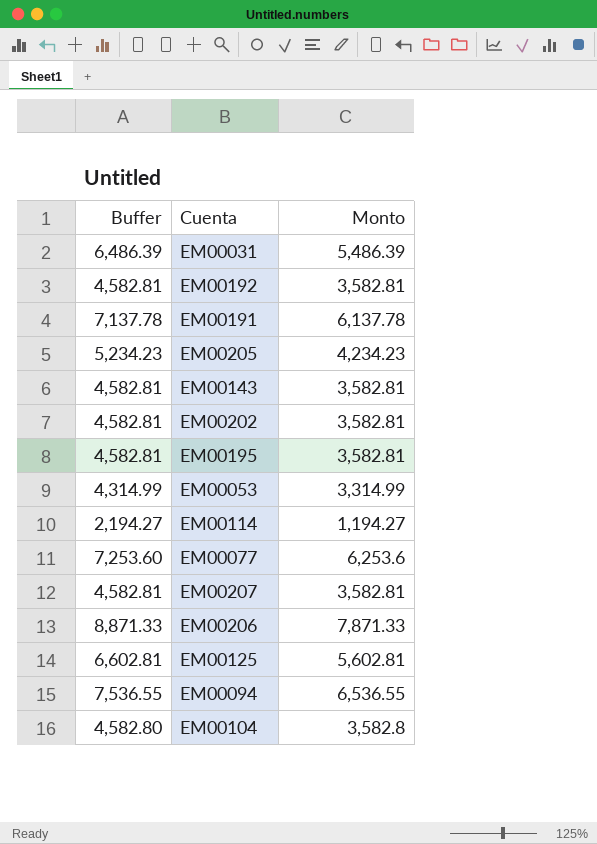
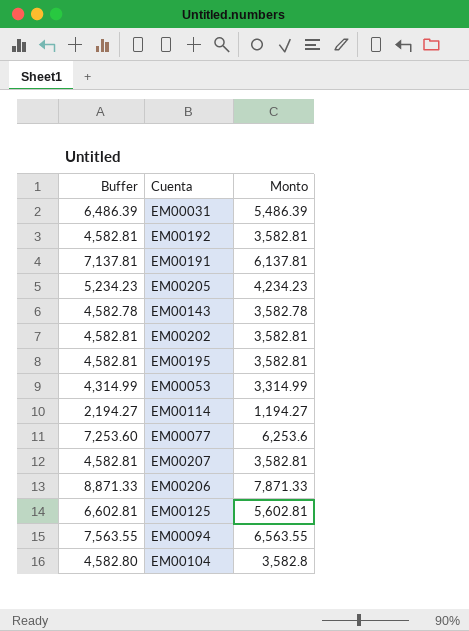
EM00191 | Buffer: 7,137.78 -> 7,137.81
EM00191 | Monto: 6,137.78 -> 6,137.81
EM00143 | Buffer: 4,582.81 -> 4,582.78
EM00143 | Monto: 3,582.81 -> 3,582.78
EM00094 | Buffer: 7,536.55 -> 7,563.55
EM00094 | Monto: 6,536.55 -> 6,563.55

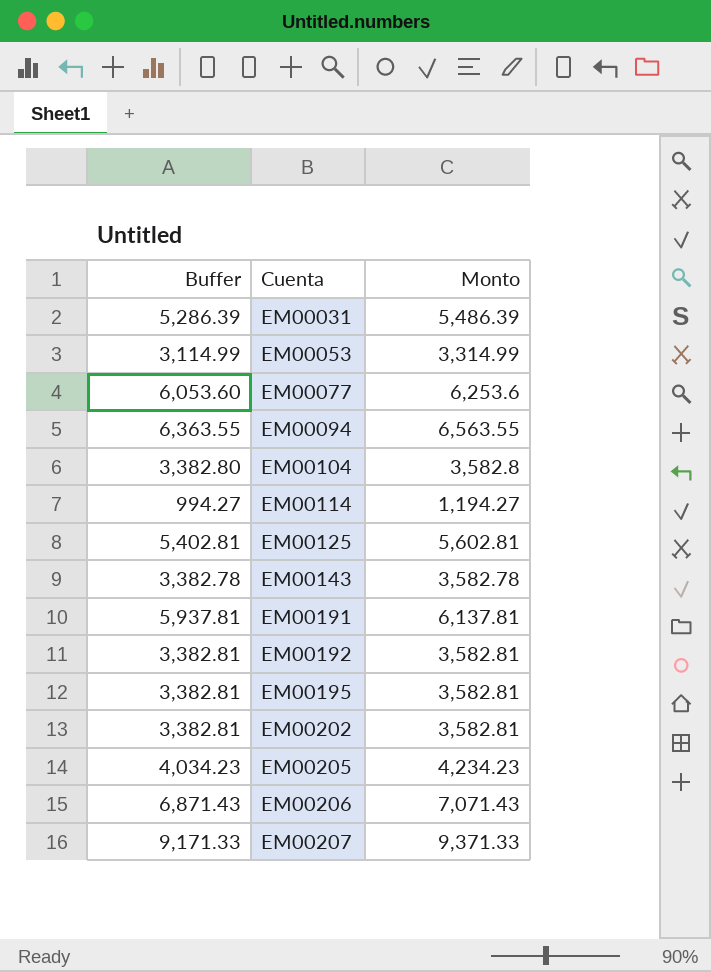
row order: none -> Cuenta ascending
column Buffer | formula: [Monto] + 1000 -> [Monto] - 200
EM00206 | Monto: 7,871.33 -> 7,071.43
EM00207 | Monto: 3,582.81 -> 9,371.33

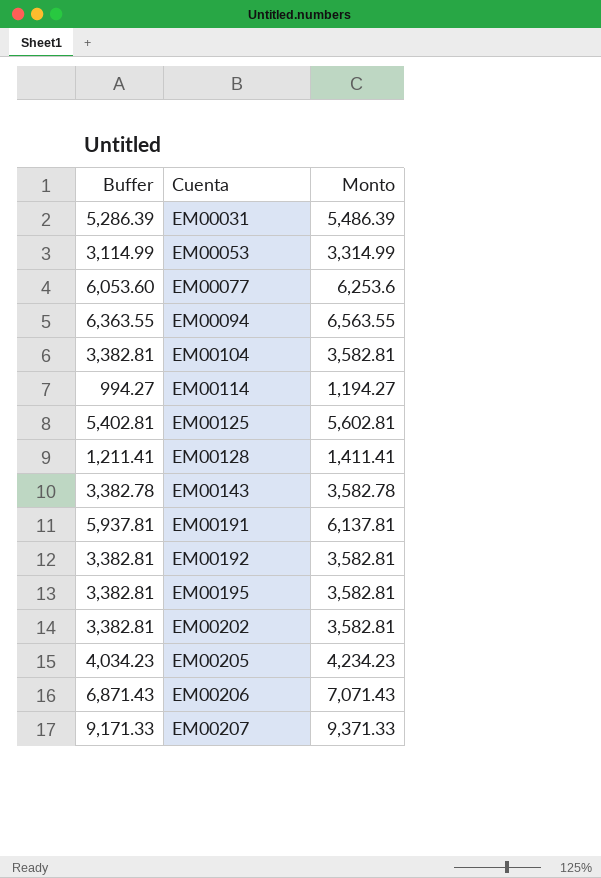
EM00104 | Buffer: 3,382.80 -> 3,382.81
EM00104 | Monto: 3,582.8 -> 3,582.81
row EM00128: none -> 1,211.41 | 1,411.41

